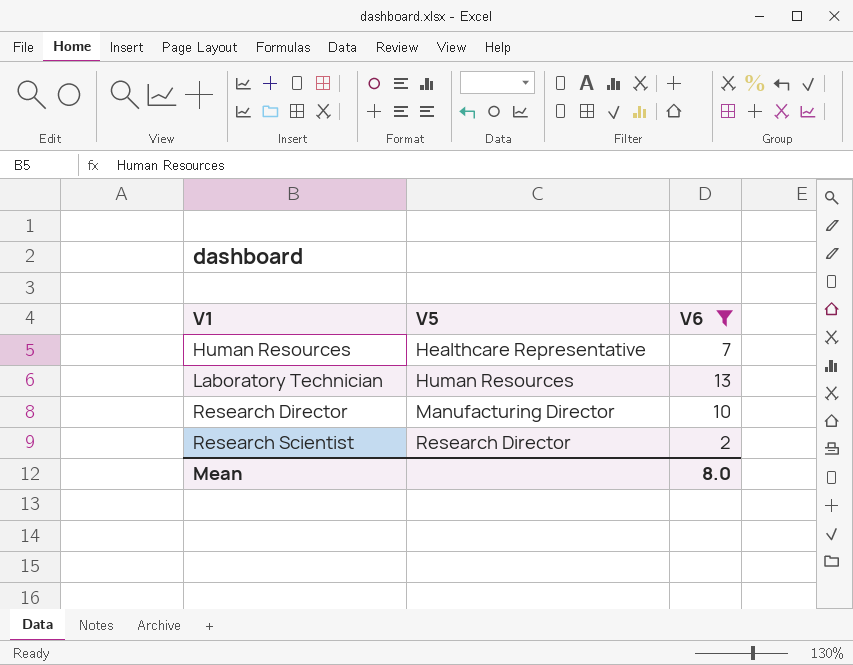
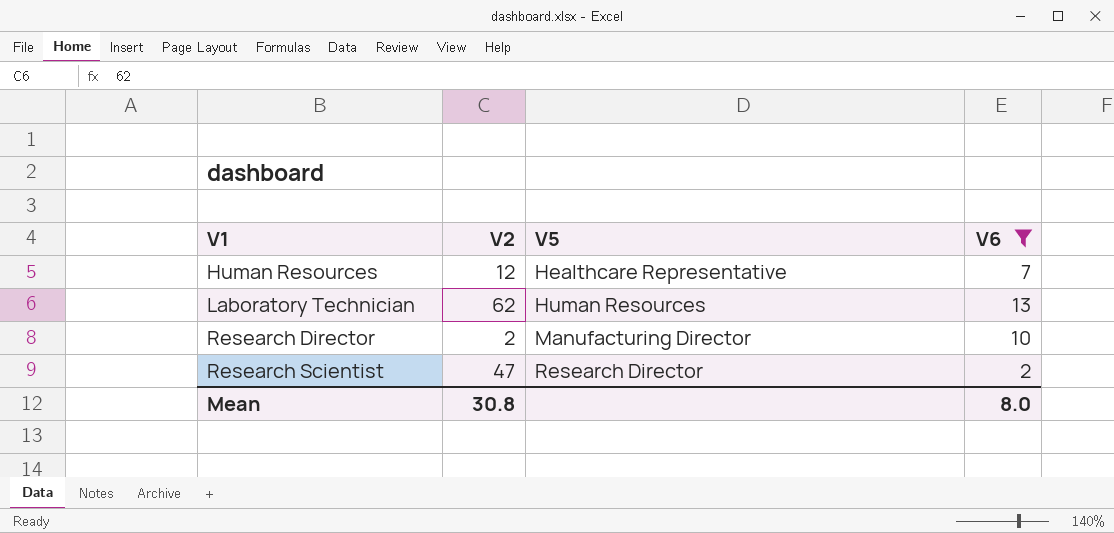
column V2 | position: none -> 2

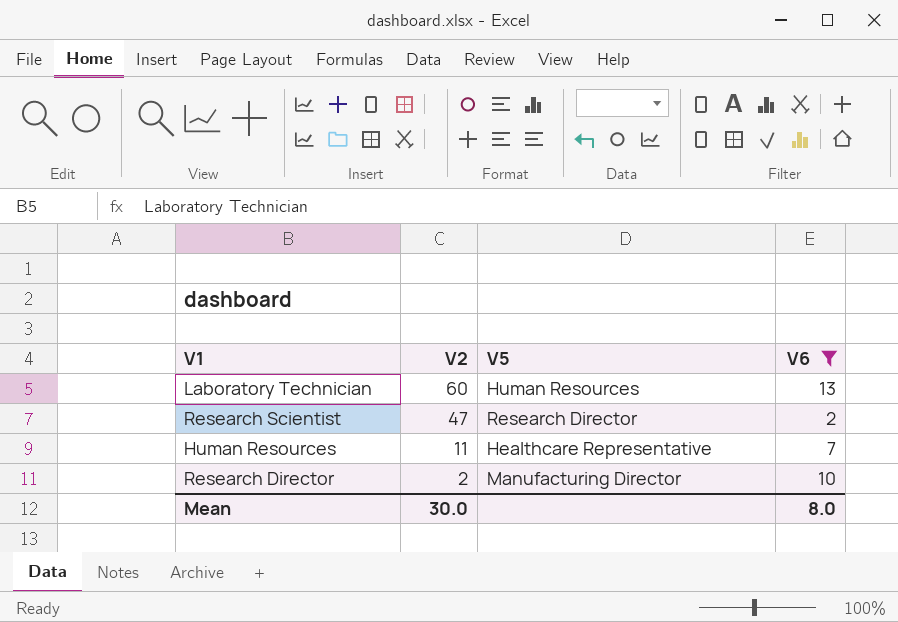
row order: V1 ascending -> V2 descending
Laboratory Technician | V2: 62 -> 60
Human Resources | V2: 12 -> 11
Mean | V2: 30.8 -> 30.0

